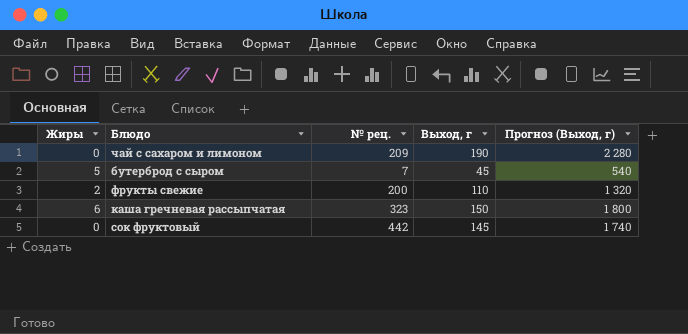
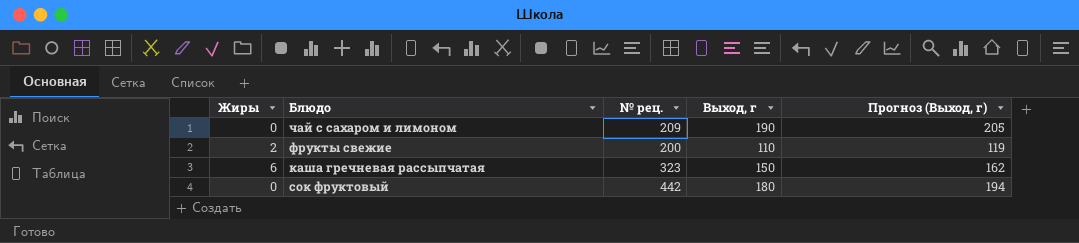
column Прогноз (Выход, г) | formula: [Выход, г] * 12 -> [Выход, г] * 1,08
row бутерброд с сыром: 5 | 7 | 45 | 540 -> none
сок фруктовый | Выход, г: 145 -> 180

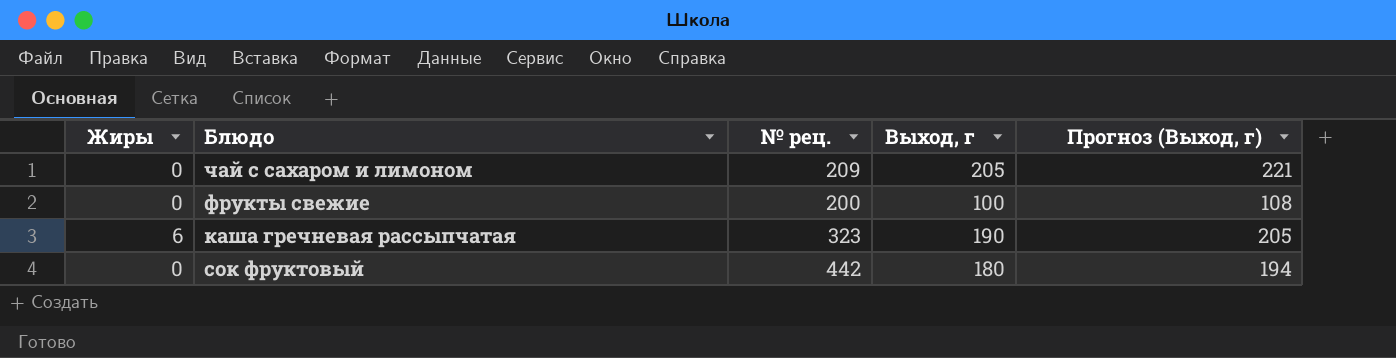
чай с сахаром и лимоном | Выход, г: 190 -> 205
чай с сахаром и лимоном | Прогноз (Выход, г): 205 -> 221
фрукты свежие | Жиры: 2 -> 0
фрукты свежие | Выход, г: 110 -> 100
фрукты свежие | Прогноз (Выход, г): 119 -> 108
каша гречневая рассыпчатая | Выход, г: 150 -> 190
каша гречневая рассыпчатая | Прогноз (Выход, г): 162 -> 205

